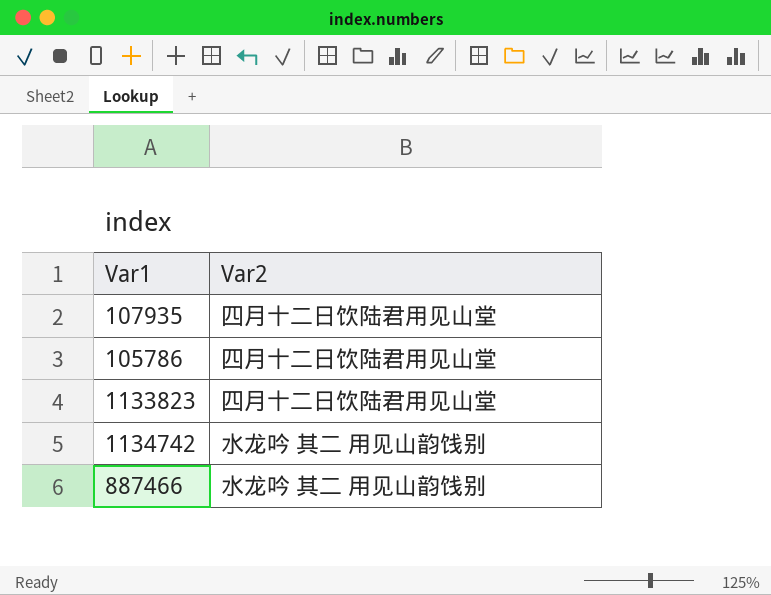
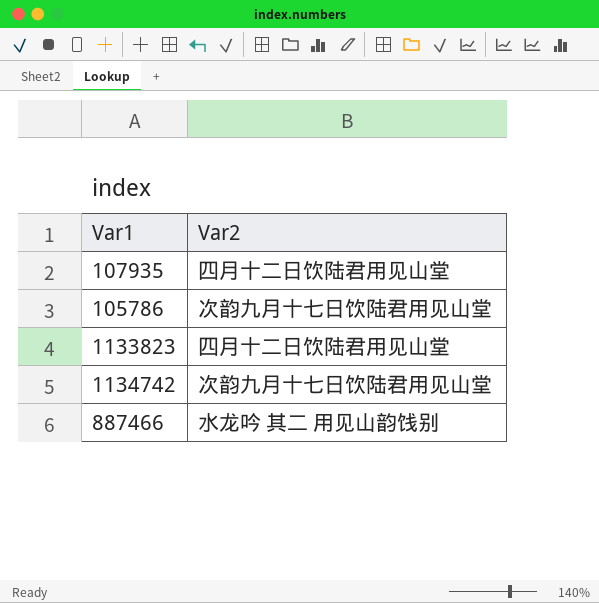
105786 | Var2: 四月十二日饮陆君用见山堂 -> 次韵九月十七日饮陆君用见山堂
1134742 | Var2: 水龙吟 其二 用见山韵饯别 -> 次韵九月十七日饮陆君用见山堂

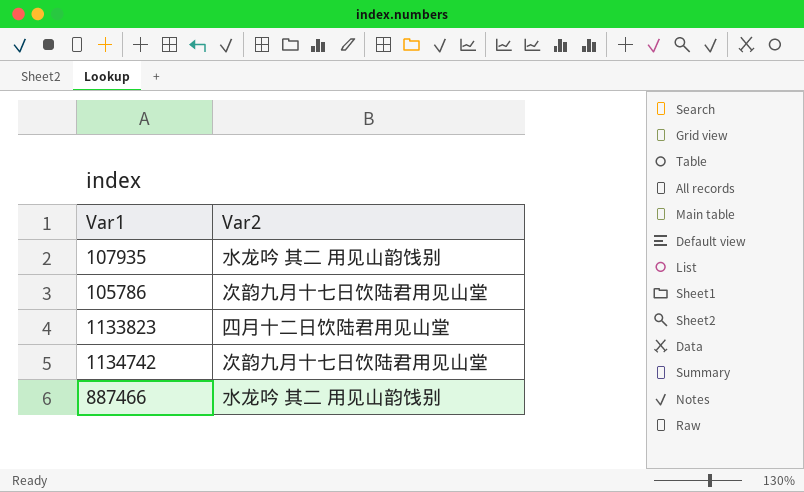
107935 | Var2: 四月十二日饮陆君用见山堂 -> 水龙吟 其二 用见山韵饯别

